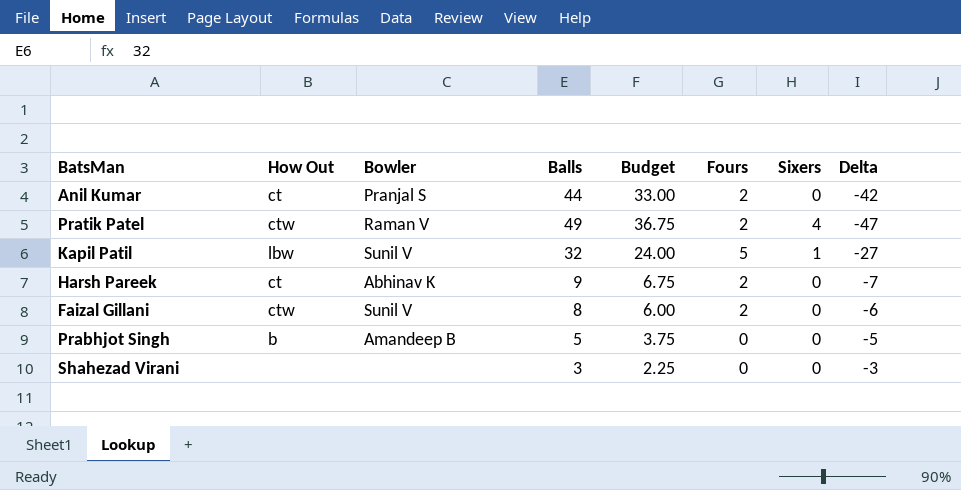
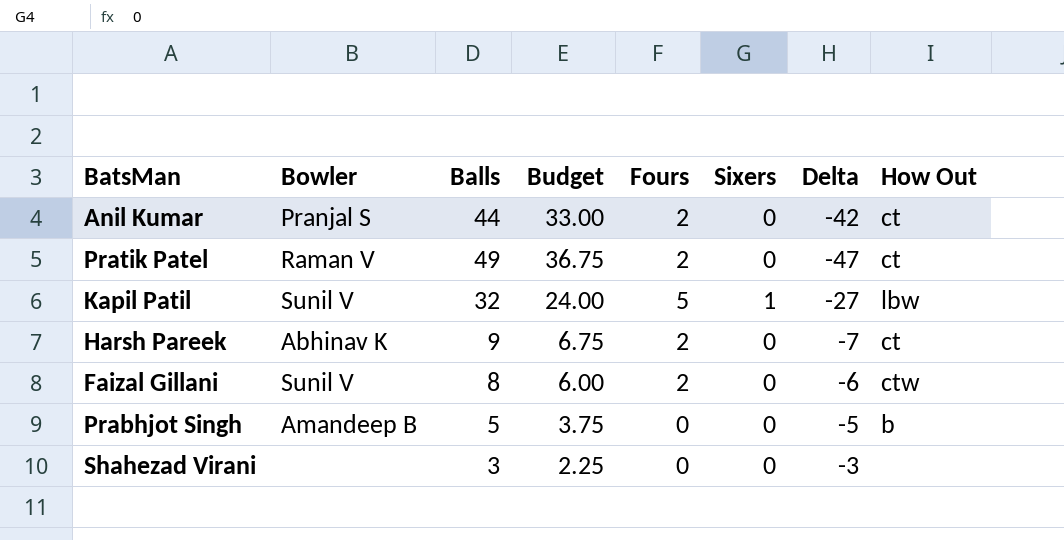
column How Out | position: 2 -> 8
Pratik Patel | Sixers: 4 -> 0
Pratik Patel | How Out: ctw -> ct

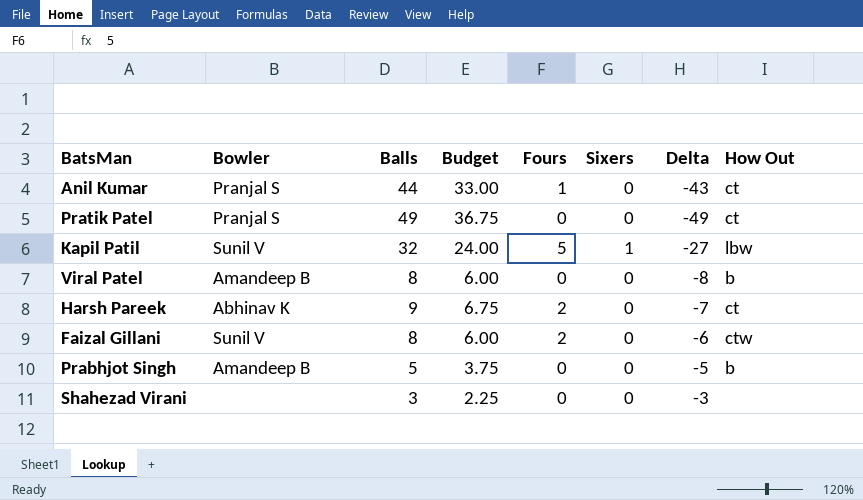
Anil Kumar | Fours: 2 -> 1
Anil Kumar | Delta: -42 -> -43
Pratik Patel | Bowler: Raman V -> Pranjal S
Pratik Patel | Fours: 2 -> 0
Pratik Patel | Delta: -47 -> -49
row Viral Patel: none -> Amandeep B | 8 | 6.00 | 0 | 0 | -8 | b

